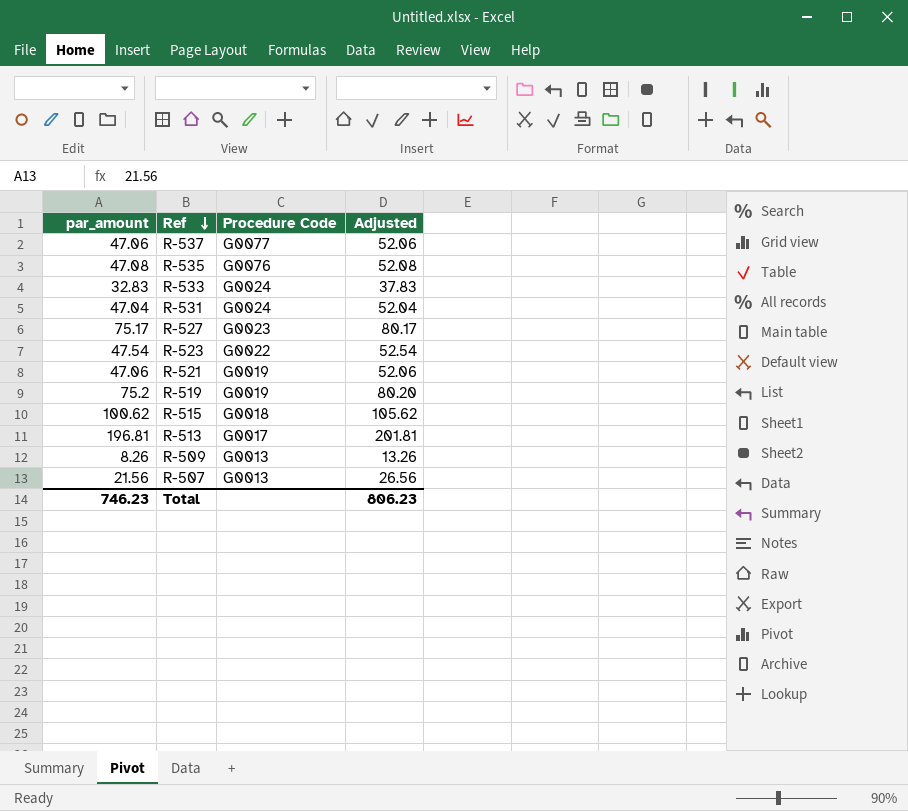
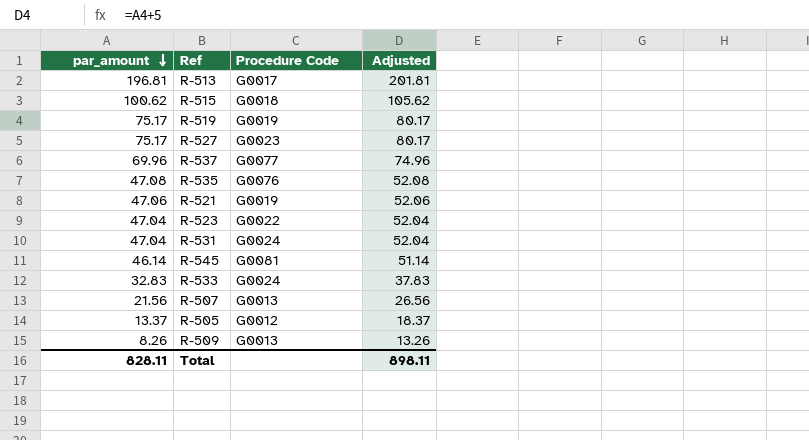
row order: Ref descending -> par_amount descending
R-519 | par_amount: 75.2 -> 75.17
R-519 | Adjusted: 80.20 -> 80.17
R-537 | par_amount: 47.06 -> 69.96
R-537 | Adjusted: 52.06 -> 74.96
R-523 | par_amount: 47.54 -> 47.04
R-523 | Adjusted: 52.54 -> 52.04
row R-545: none -> 46.14 | G0081 | 51.14
row R-505: none -> 13.37 | G0012 | 18.37
Total | par_amount: 746.23 -> 828.11
Total | Adjusted: 806.23 -> 898.11

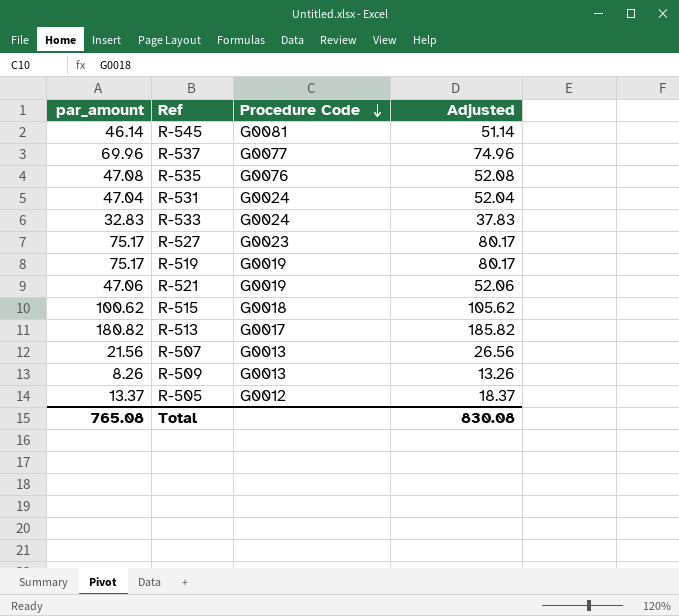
row order: par_amount descending -> Procedure Code descending
row R-523: 47.04 | G0022 | 52.04 -> none
R-513 | par_amount: 196.81 -> 180.82
R-513 | Adjusted: 201.81 -> 185.82
Total | par_amount: 828.11 -> 765.08
Total | Adjusted: 898.11 -> 830.08

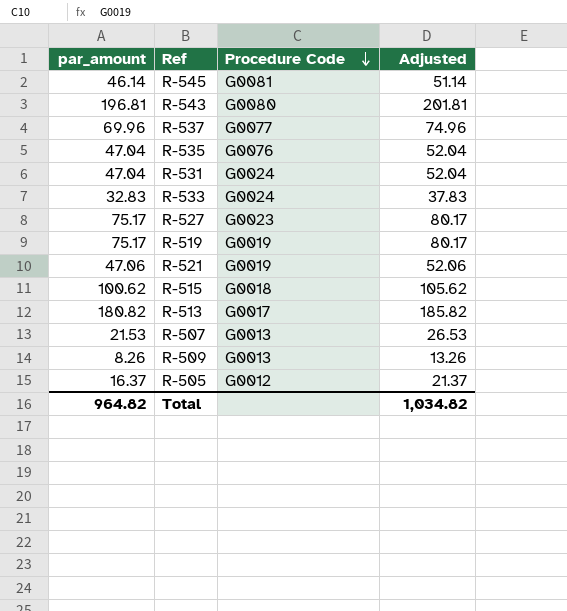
row R-543: none -> 196.81 | G0080 | 201.81
R-535 | par_amount: 47.08 -> 47.04
R-535 | Adjusted: 52.08 -> 52.04
R-507 | par_amount: 21.56 -> 21.53
R-507 | Adjusted: 26.56 -> 26.53
R-505 | par_amount: 13.37 -> 16.37
R-505 | Adjusted: 18.37 -> 21.37
Total | par_amount: 765.08 -> 964.82
Total | Adjusted: 830.08 -> 1,034.82

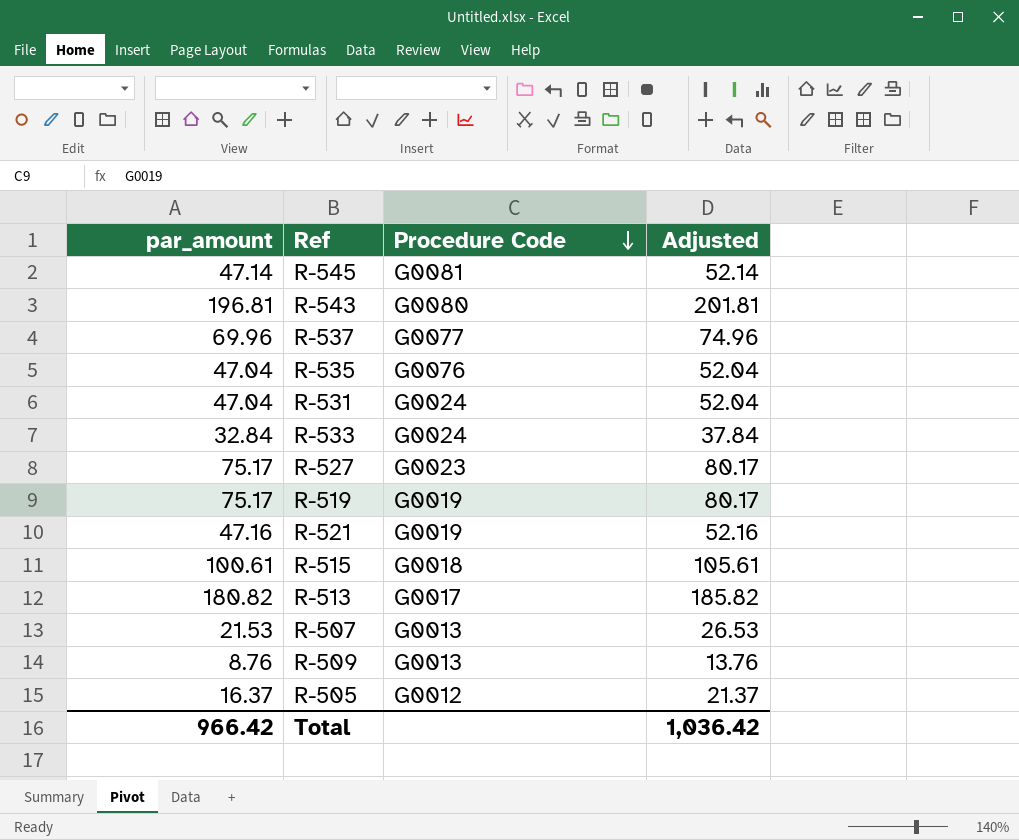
R-545 | par_amount: 46.14 -> 47.14
R-545 | Adjusted: 51.14 -> 52.14
R-533 | par_amount: 32.83 -> 32.84
R-533 | Adjusted: 37.83 -> 37.84
R-521 | par_amount: 47.06 -> 47.16
R-521 | Adjusted: 52.06 -> 52.16
R-515 | par_amount: 100.62 -> 100.61
R-515 | Adjusted: 105.62 -> 105.61
R-509 | par_amount: 8.26 -> 8.76
R-509 | Adjusted: 13.26 -> 13.76
Total | par_amount: 964.82 -> 966.42
Total | Adjusted: 1,034.82 -> 1,036.42

